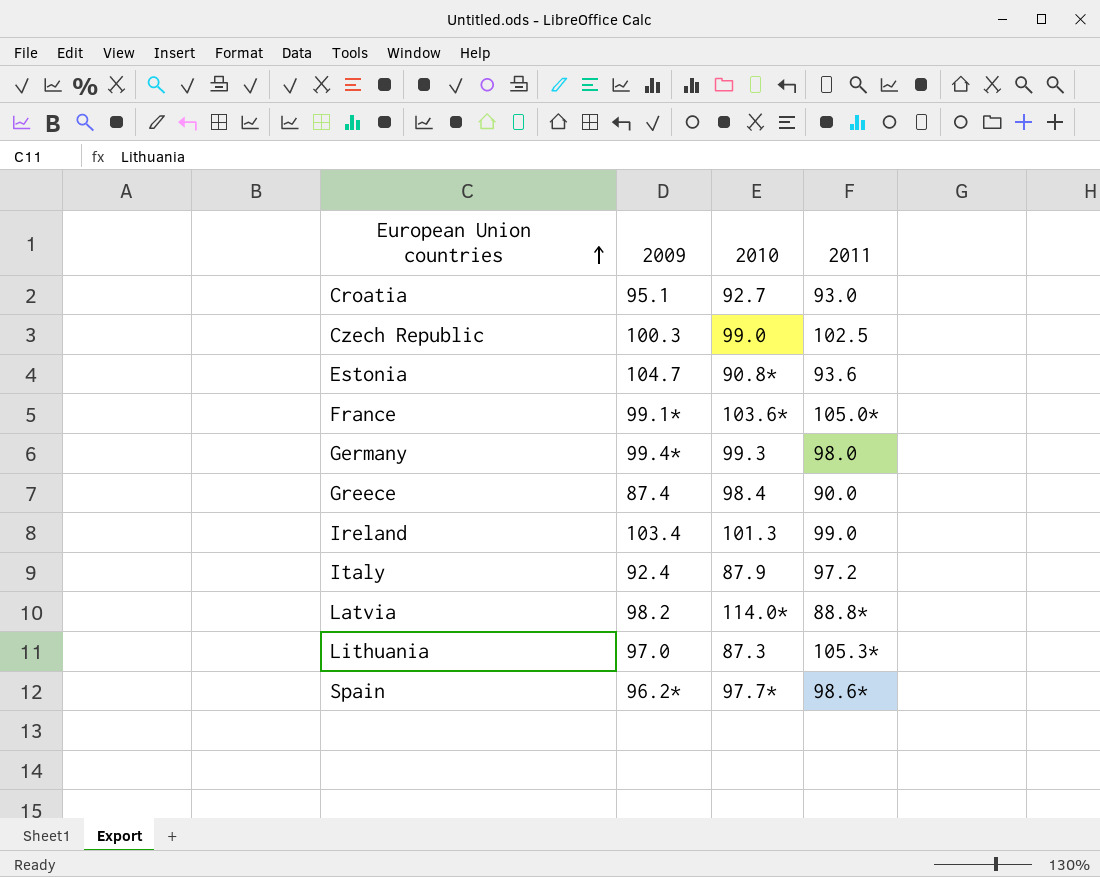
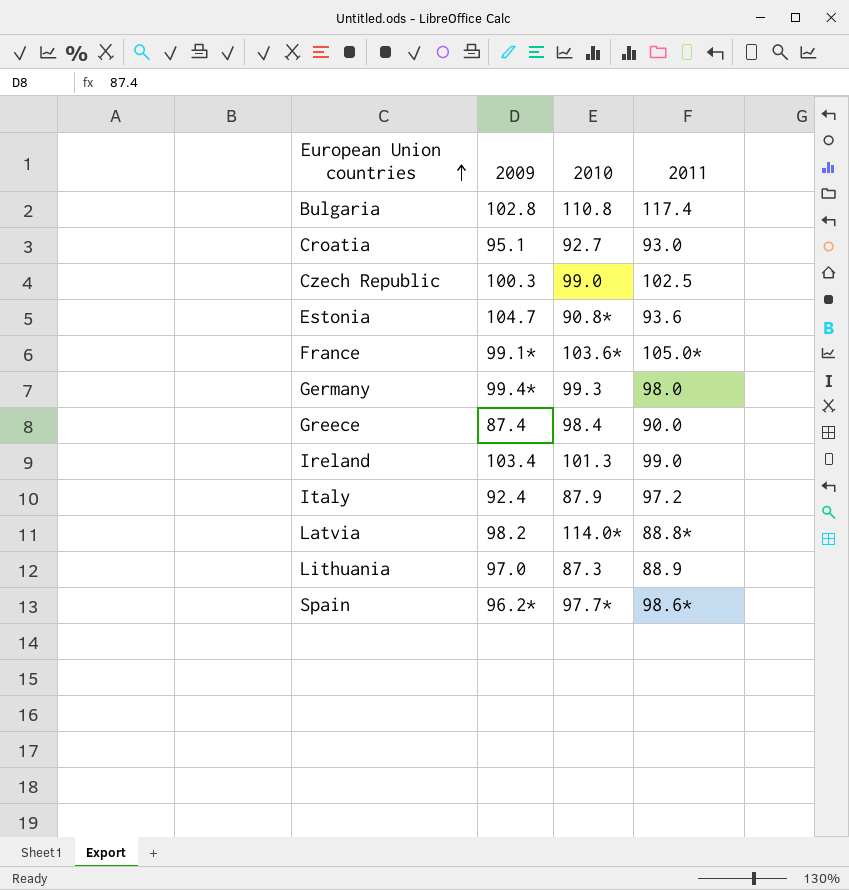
row Bulgaria: none -> 102.8 | 110.8 | 117.4
Lithuania | 2011: 105.3* -> 88.9

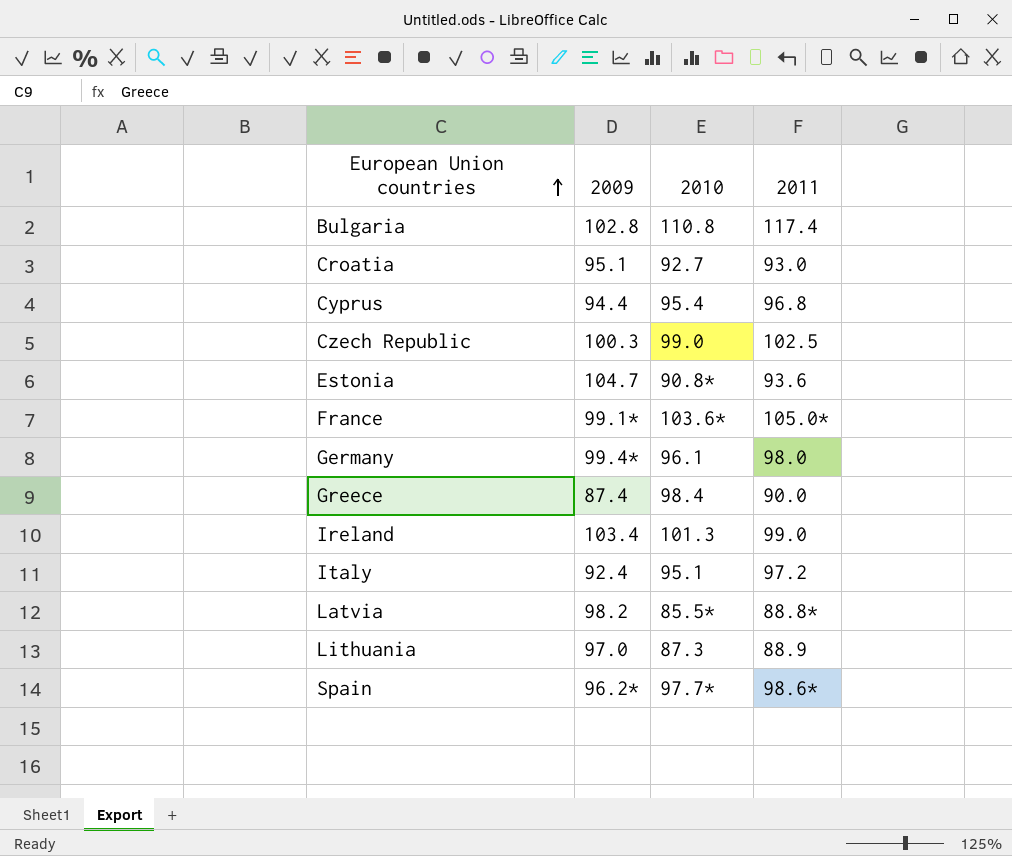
row Cyprus: none -> 94.4 | 95.4 | 96.8
Germany | 2010: 99.3 -> 96.1
Italy | 2010: 87.9 -> 95.1
Latvia | 2010: 114.0* -> 85.5*

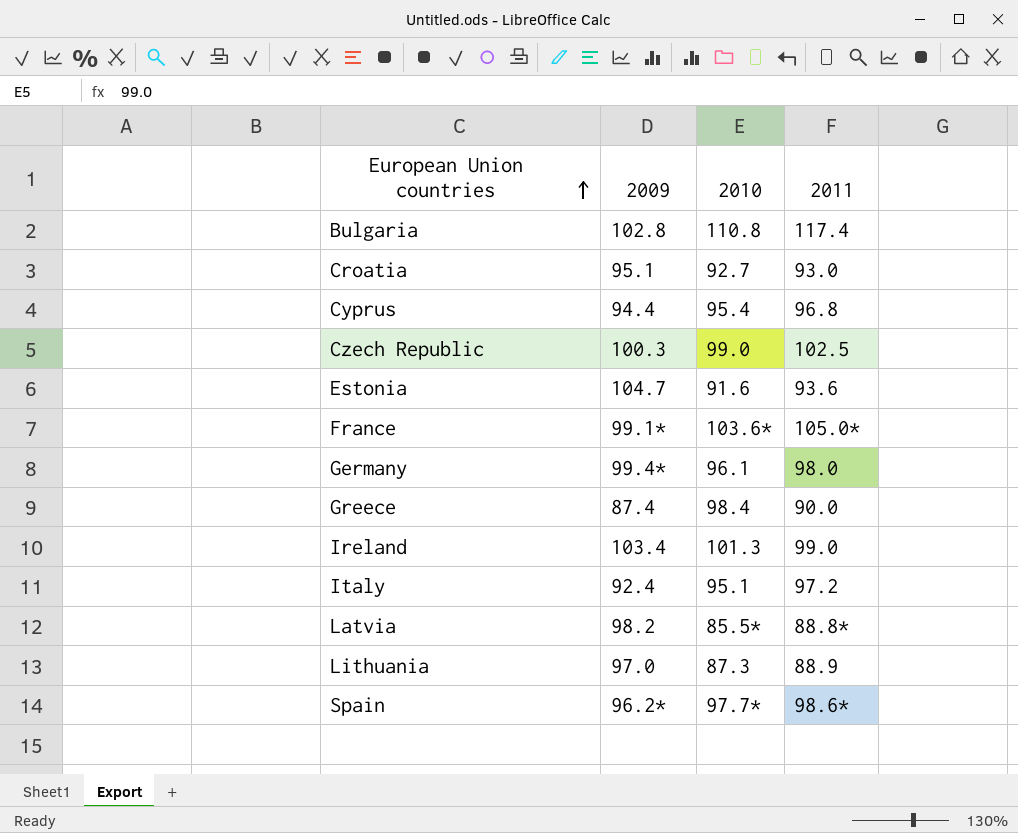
Estonia | 2010: 90.8* -> 91.6

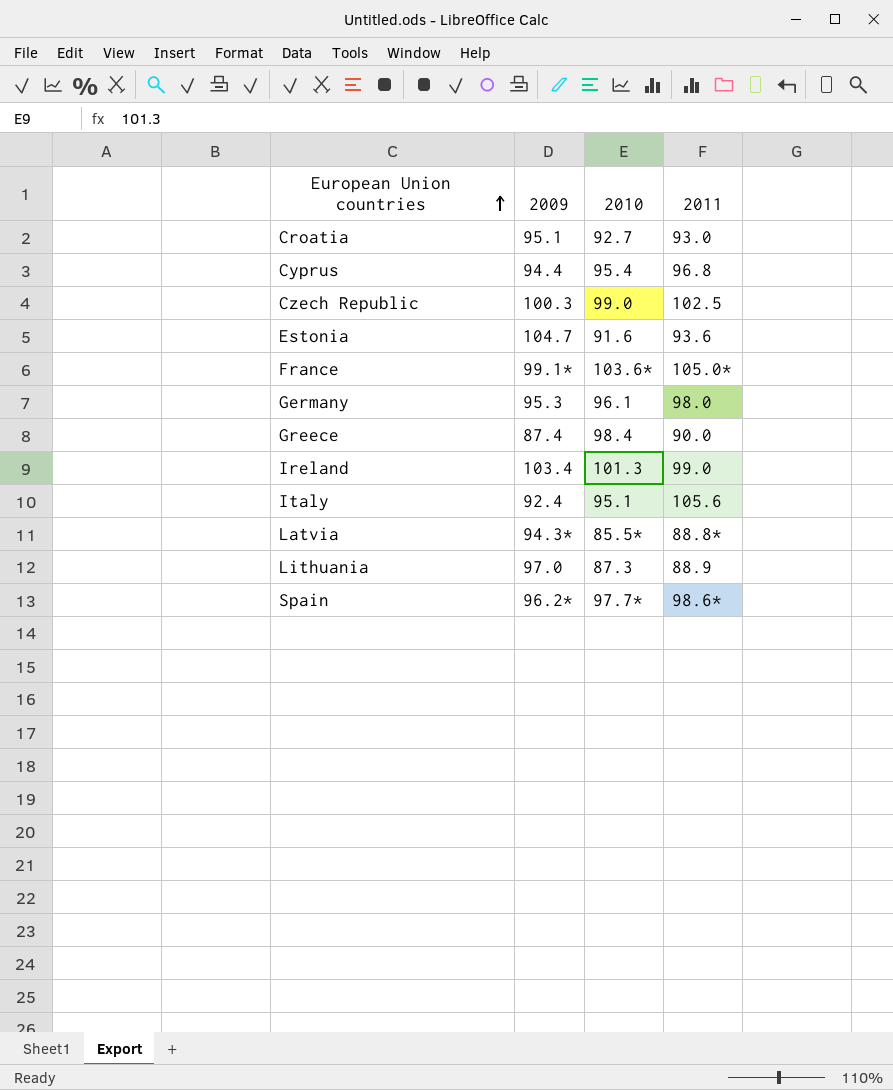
row Bulgaria: 102.8 | 110.8 | 117.4 -> none
Germany | 2009: 99.4* -> 95.3
Italy | 2011: 97.2 -> 105.6
Latvia | 2009: 98.2 -> 94.3*

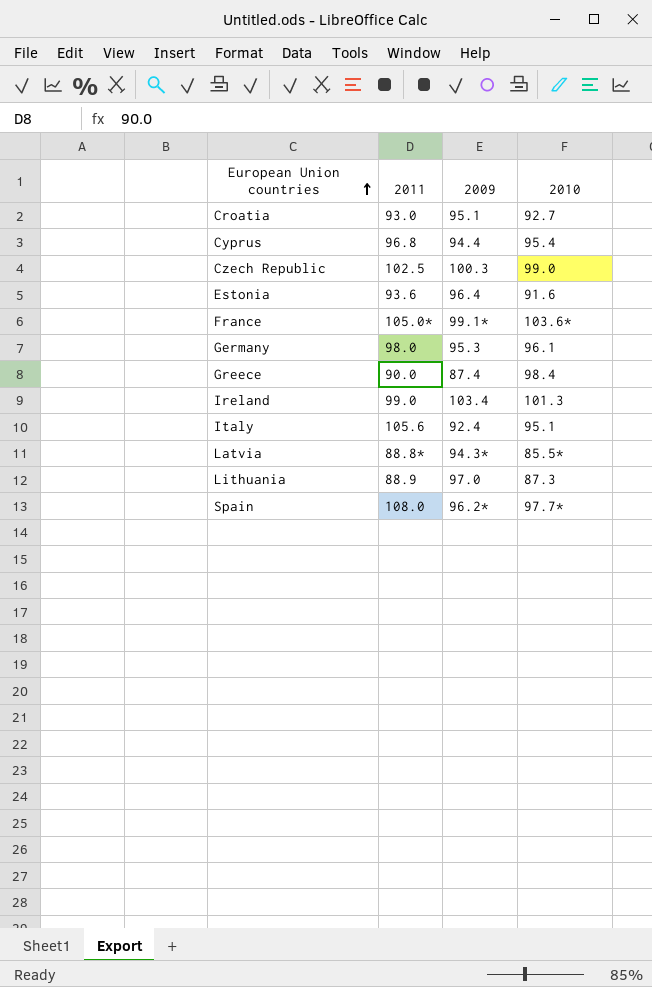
column 2011 | position: 4 -> 2
Estonia | 2009: 104.7 -> 96.4
Spain | 2011: 98.6* -> 108.0

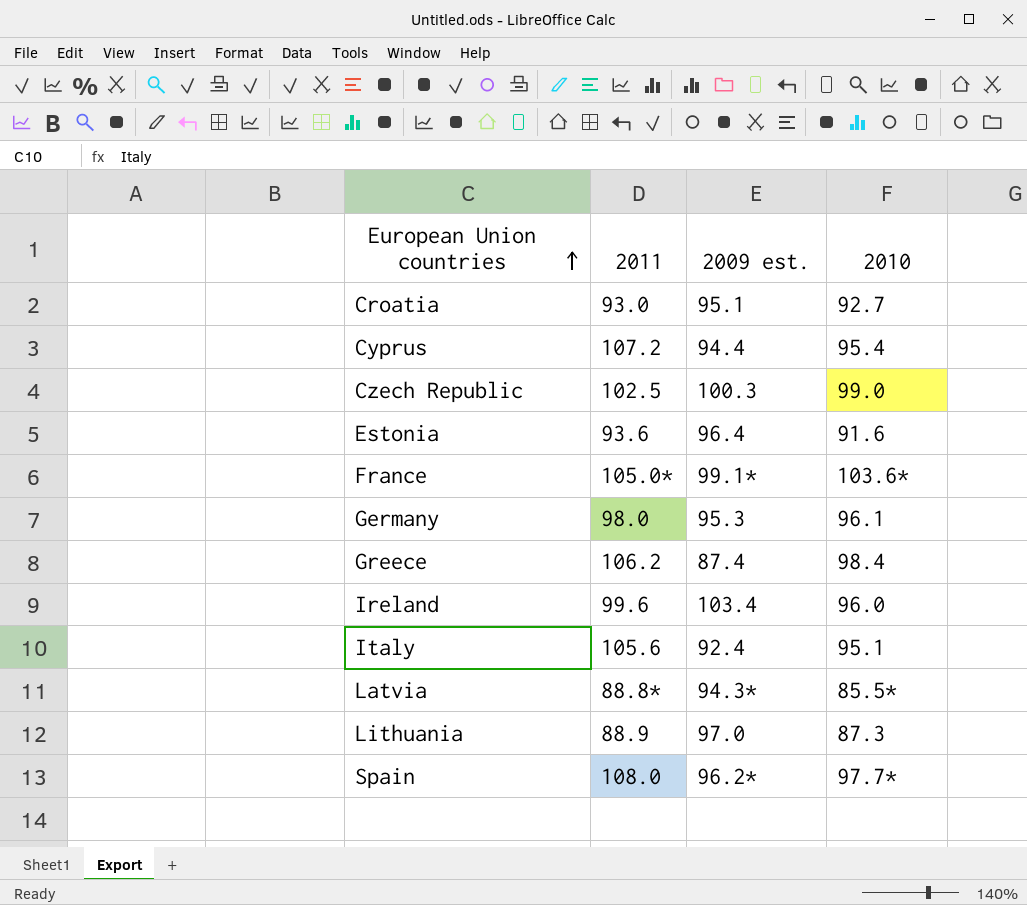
column name: 2009 -> 2009 est.
Cyprus | 2011: 96.8 -> 107.2
Greece | 2011: 90.0 -> 106.2
Ireland | 2011: 99.0 -> 99.6
Ireland | 2010: 101.3 -> 96.0

